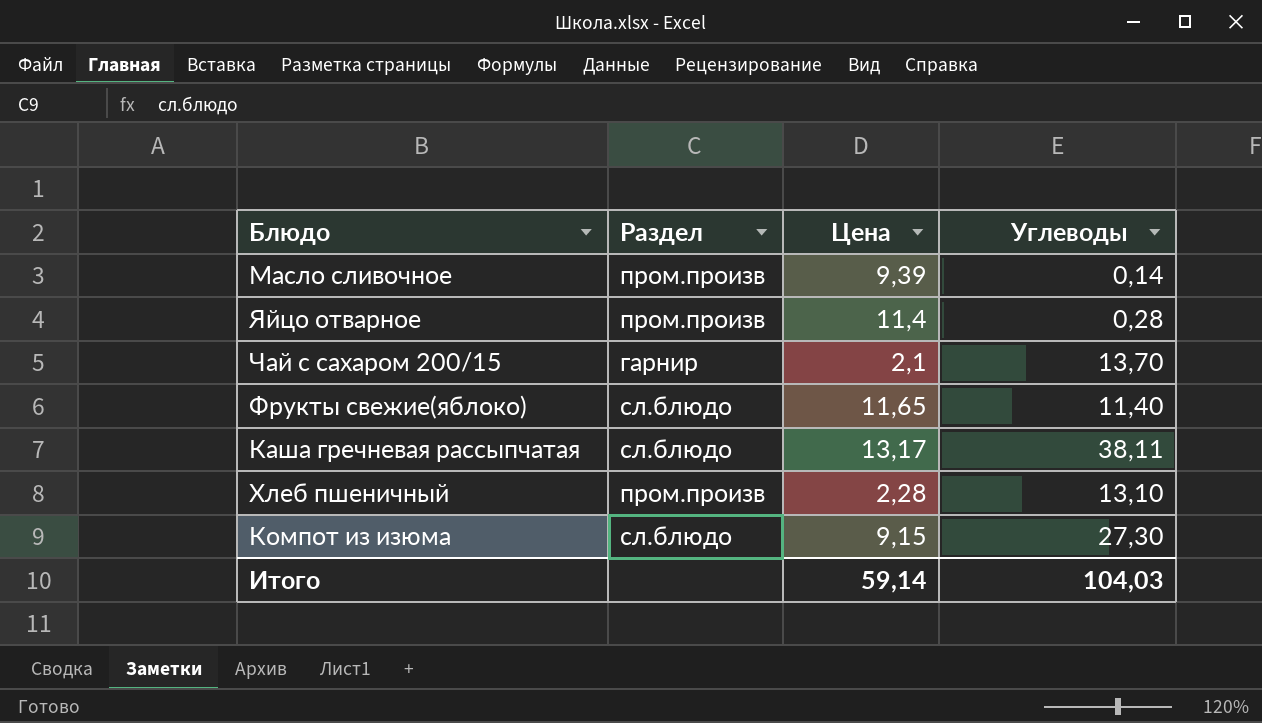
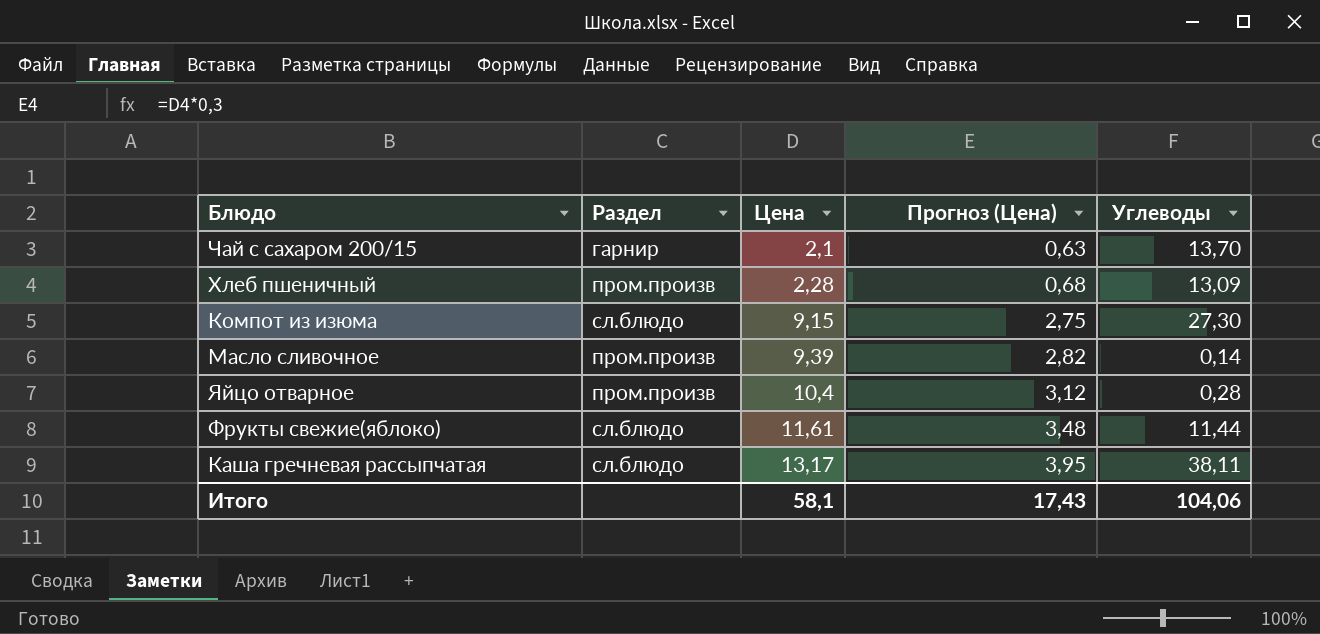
row order: none -> Цена ascending
column Прогноз (Цена) | formula: none -> [Цена] * 0,3
Хлеб пшеничный | Углеводы: 13,10 -> 13,09
Яйцо отварное | Цена: 11,4 -> 10,4
Фрукты свежие(яблоко) | Цена: 11,65 -> 11,61
Фрукты свежие(яблоко) | Углеводы: 11,40 -> 11,44
Итого | Цена: 59,14 -> 58,1
Итого | Углеводы: 104,03 -> 104,06

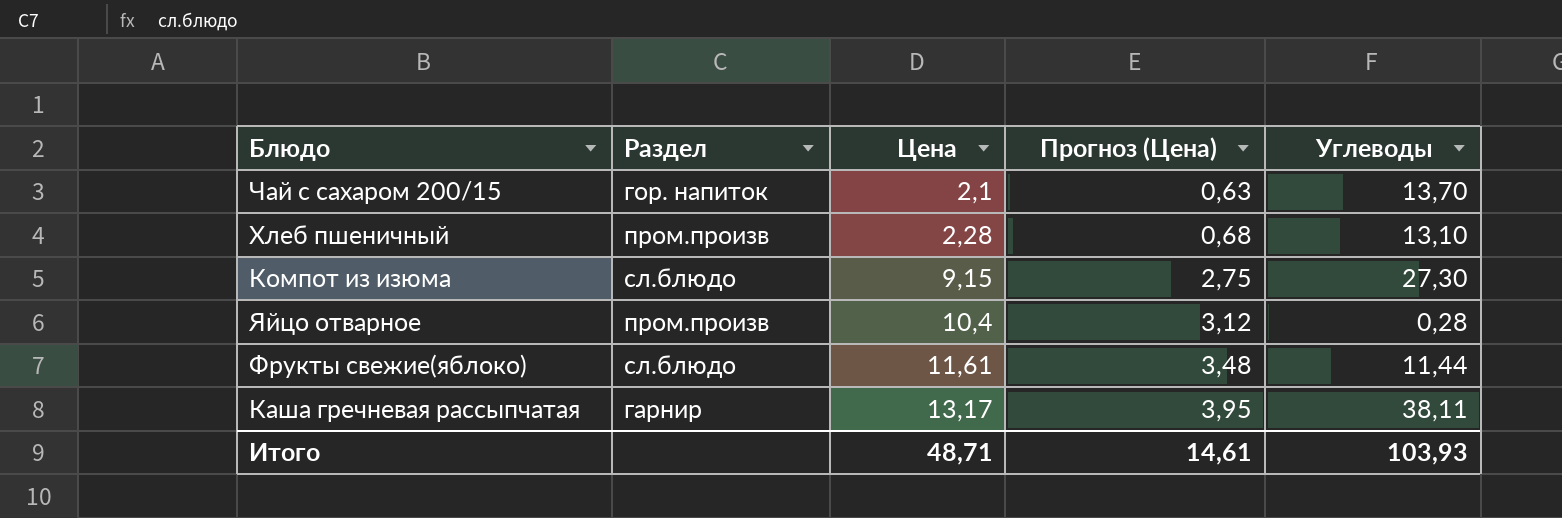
row Масло сливочное: пром.произв | 9,39 | 2,82 | 0,14 -> none
Чай с сахаром 200/15 | Раздел: гарнир -> гор. напиток
Хлеб пшеничный | Углеводы: 13,09 -> 13,10
Каша гречневая рассыпчатая | Раздел: сл.блюдо -> гарнир
Итого | Цена: 58,1 -> 48,71
Итого | Прогноз (Цена): 17,43 -> 14,61
Итого | Углеводы: 104,06 -> 103,93

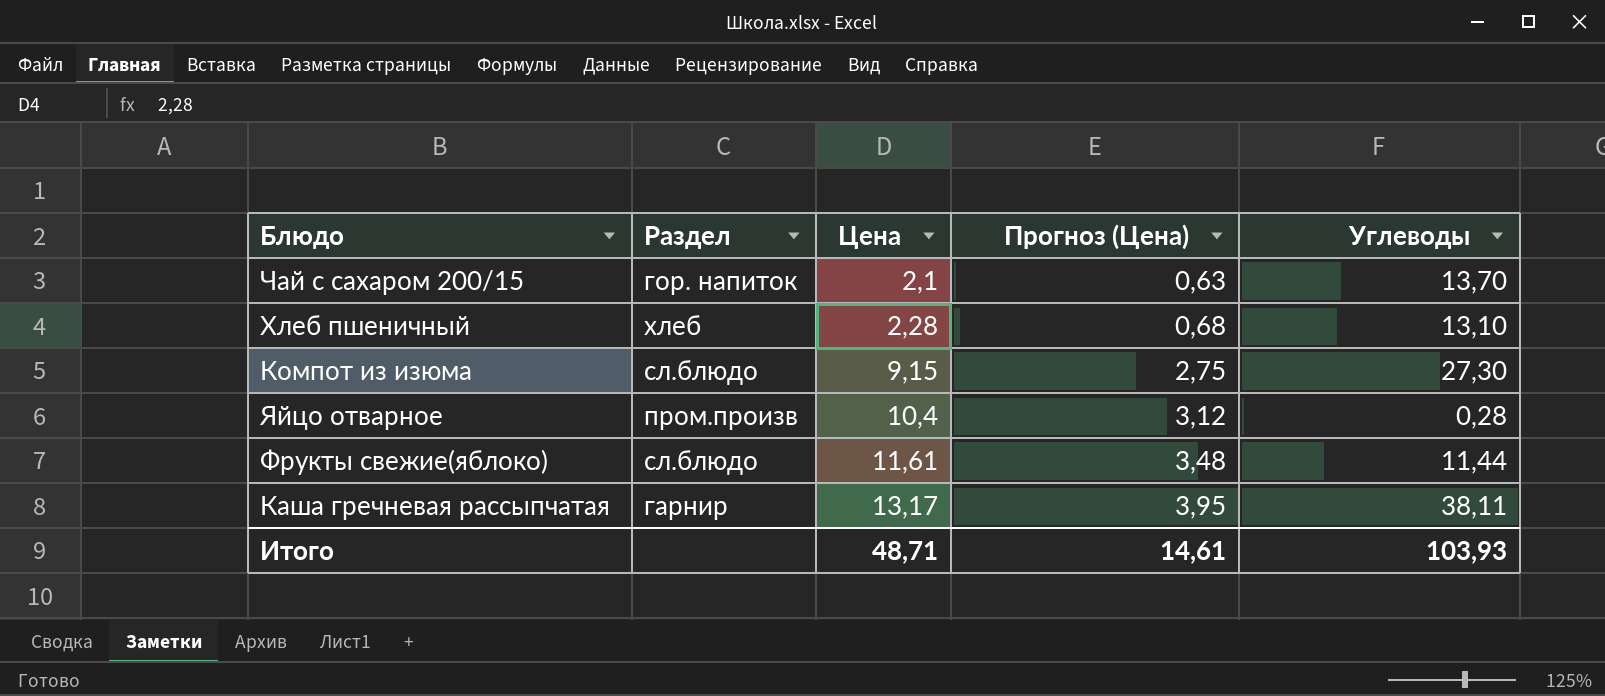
Хлеб пшеничный | Раздел: пром.произв -> хлеб

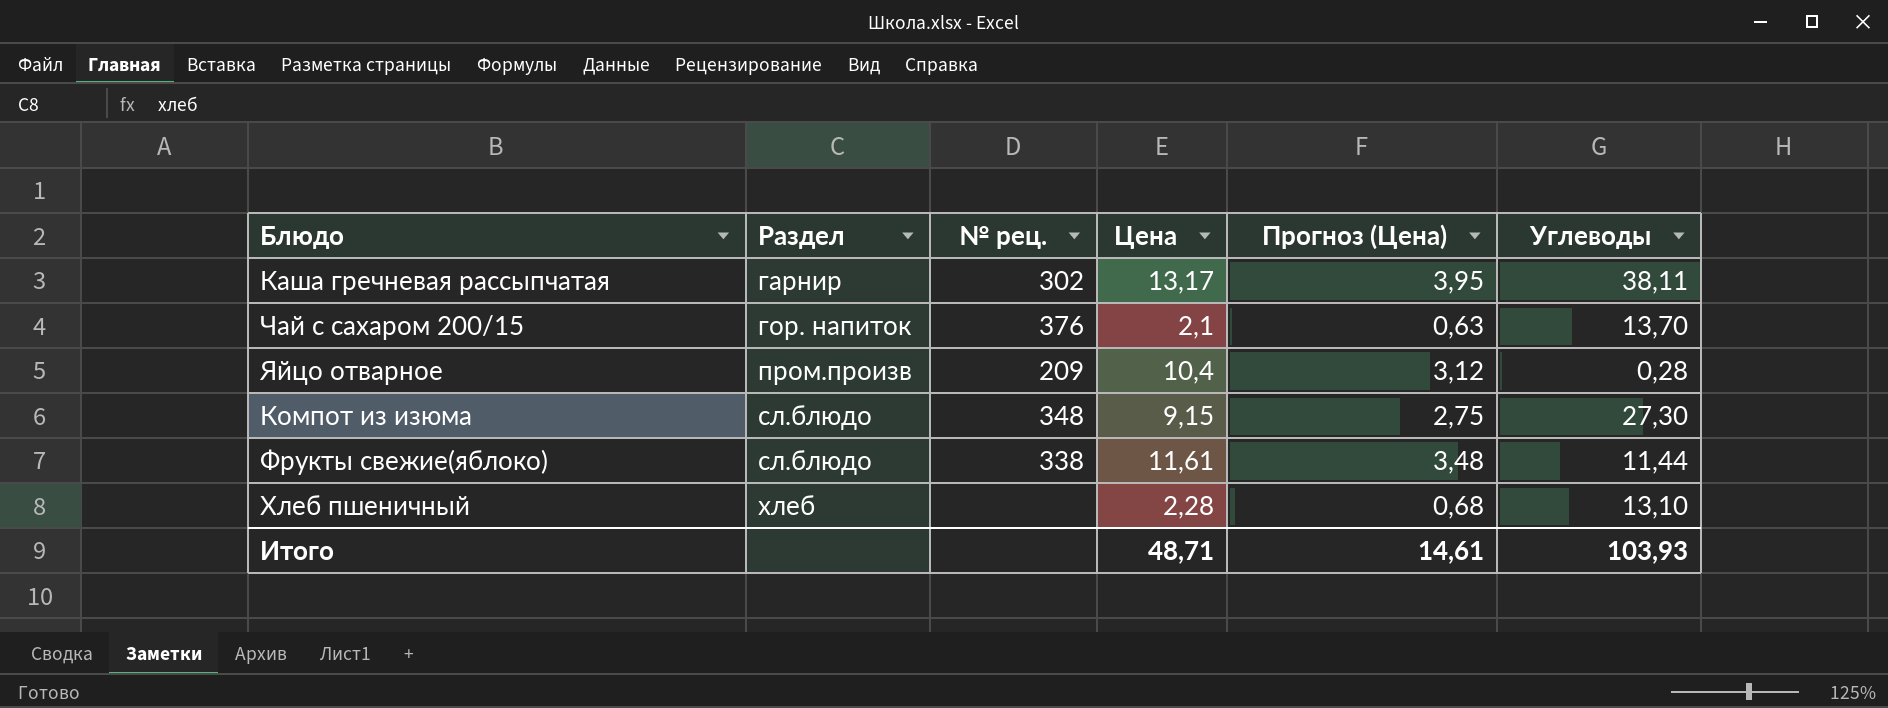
row order: Цена ascending -> Раздел ascending
column № рец. | position: none -> 3

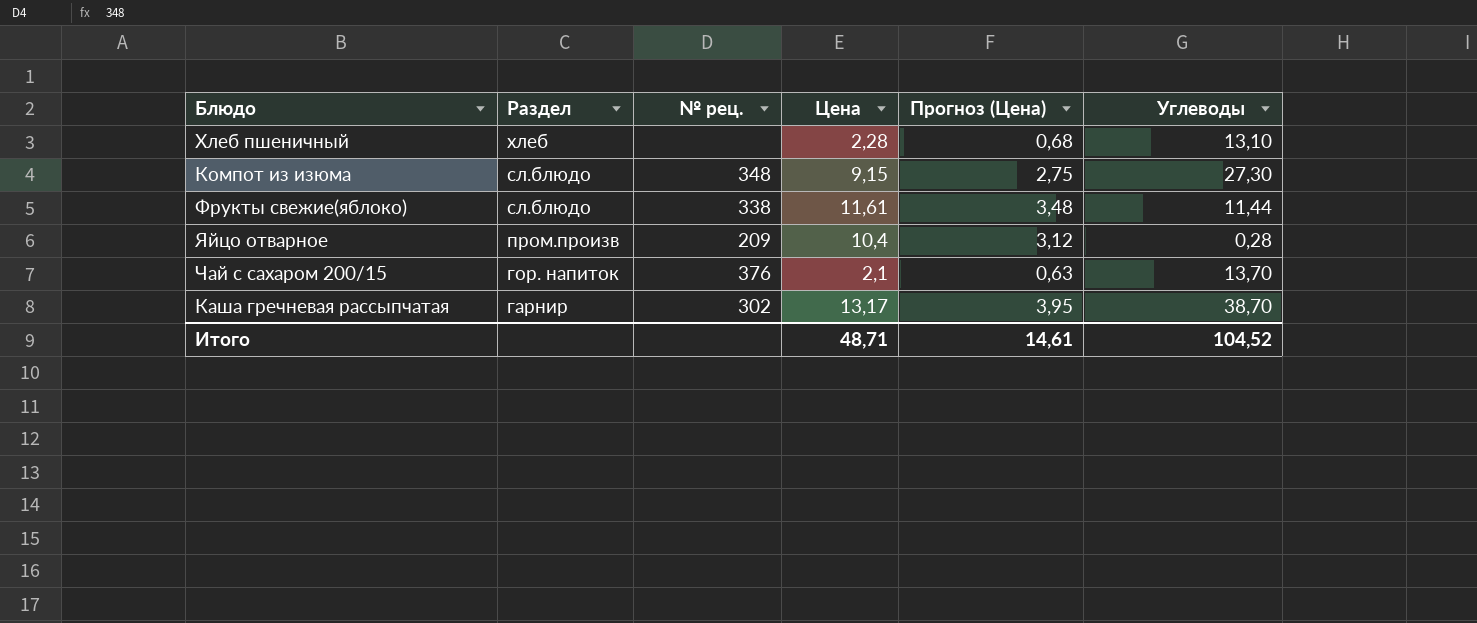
row order: Раздел ascending -> Раздел descending
Каша гречневая рассыпчатая | Углеводы: 38,11 -> 38,70
Итого | Углеводы: 103,93 -> 104,52

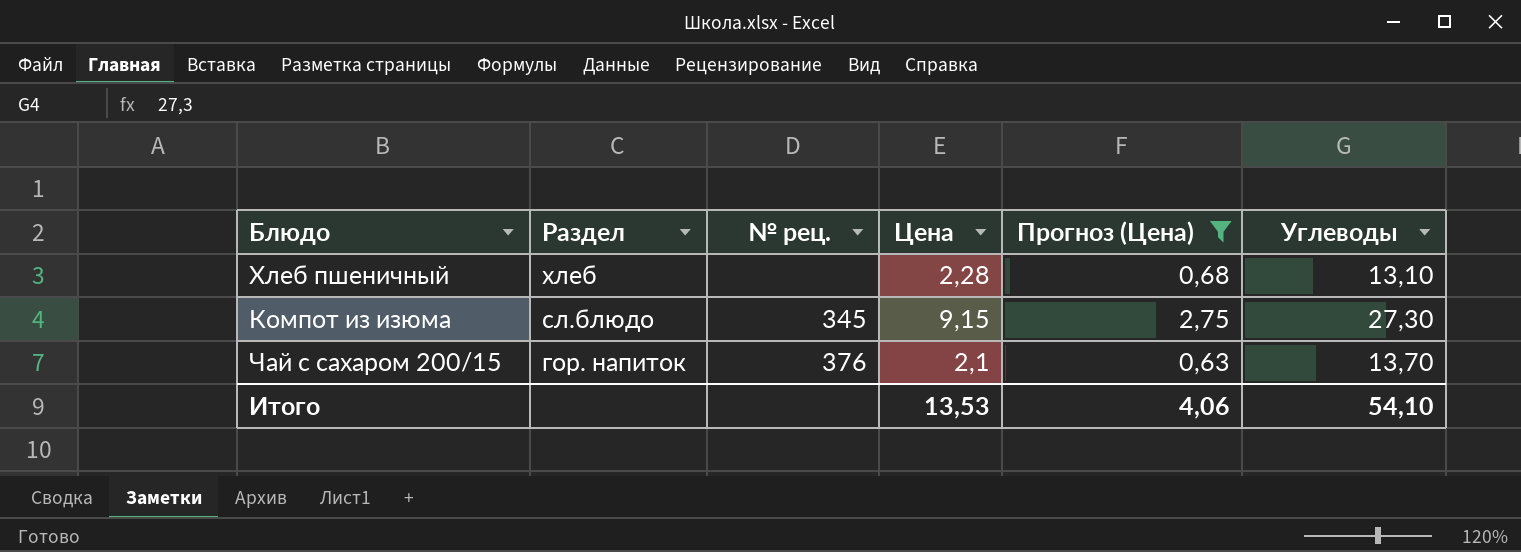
filter: none -> Прогноз (Цена) <= 2,75
Компот из изюма | № рец.: 348 -> 345
Итого | Цена: 48,71 -> 13,53
Итого | Прогноз (Цена): 14,61 -> 4,06
Итого | Углеводы: 104,52 -> 54,10

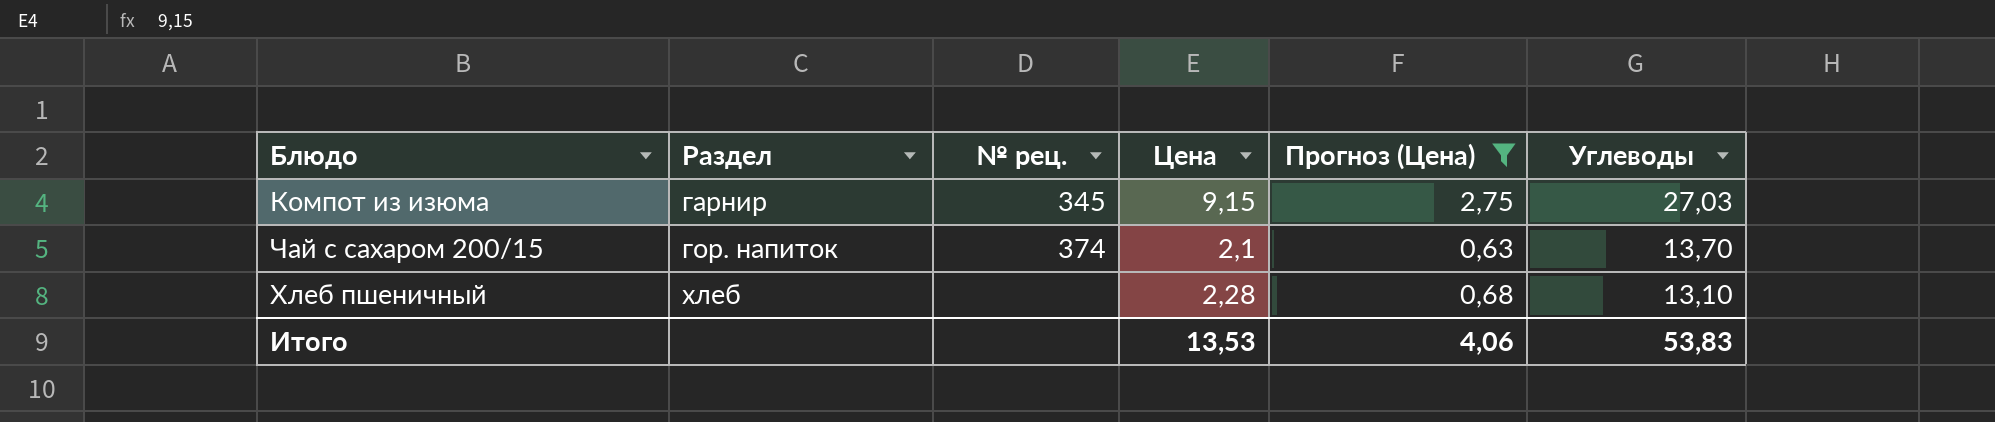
row order: Раздел descending -> Раздел ascending
Компот из изюма | Раздел: сл.блюдо -> гарнир
Компот из изюма | Углеводы: 27,30 -> 27,03
Чай с сахаром 200/15 | № рец.: 376 -> 374
Итого | Углеводы: 54,10 -> 53,83

